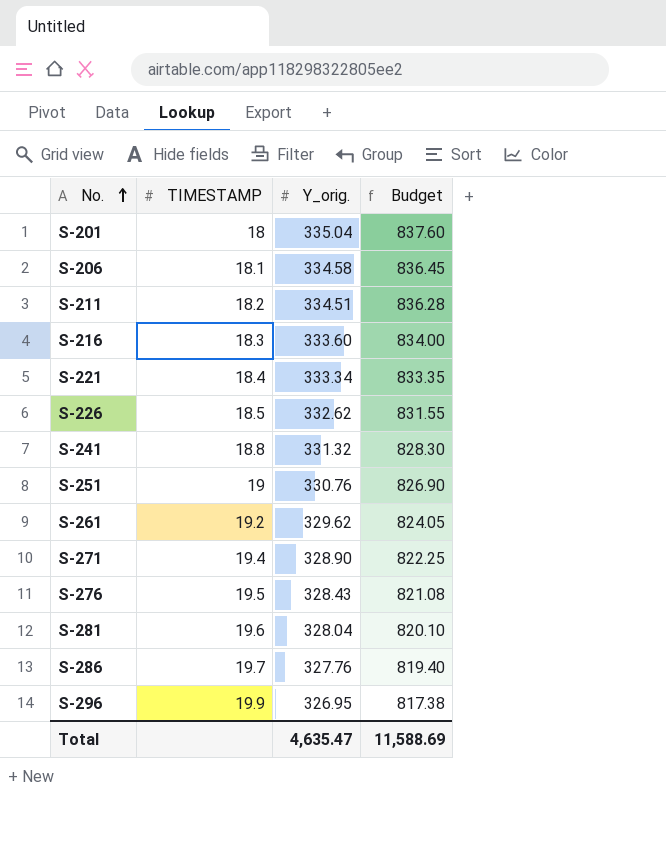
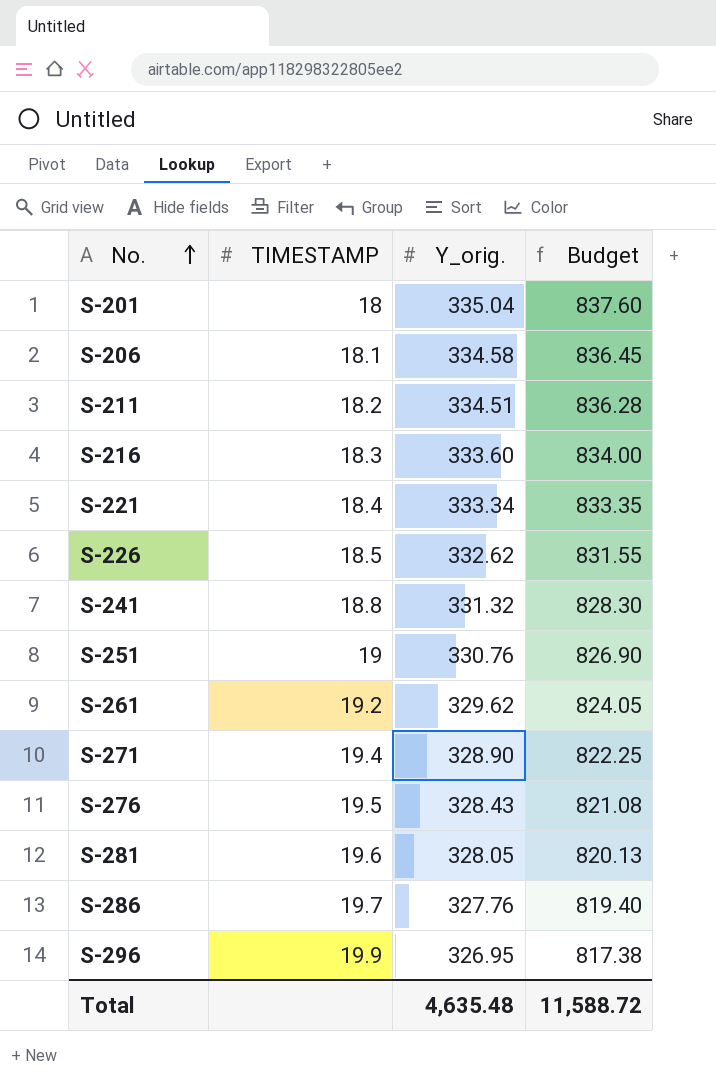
S-281 | Y_orig.: 328.04 -> 328.05
S-281 | Budget: 820.10 -> 820.13
Total | Y_orig.: 4,635.47 -> 4,635.48
Total | Budget: 11,588.69 -> 11,588.72

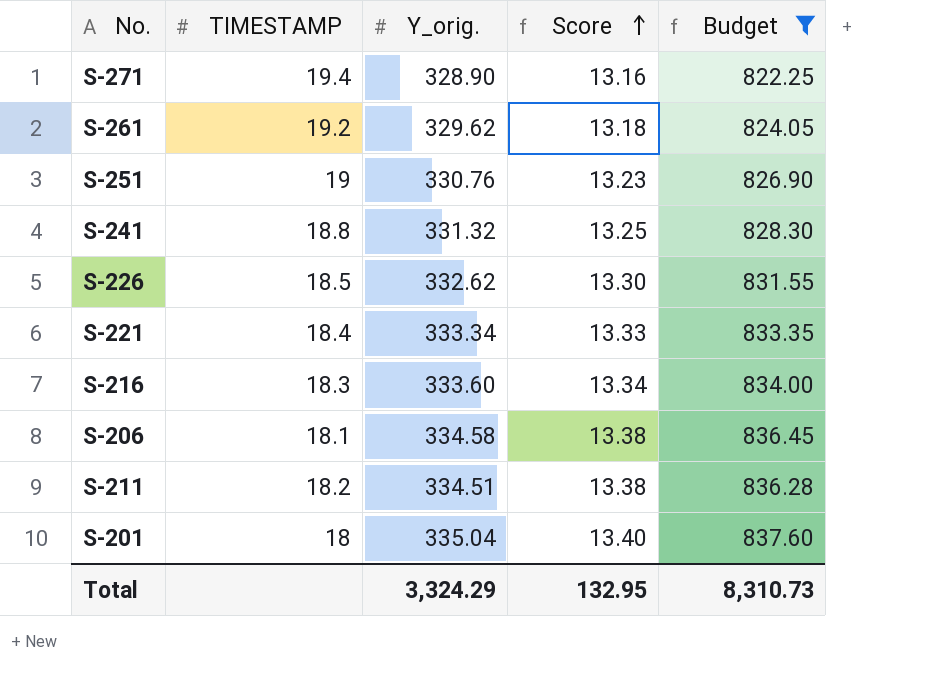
filter: none -> Budget >= 822.25
row order: No. ascending -> Score ascending
column Score | formula: none -> [Y_orig.] * 0.04
Total | Y_orig.: 4,635.48 -> 3,324.29
Total | Budget: 11,588.72 -> 8,310.73

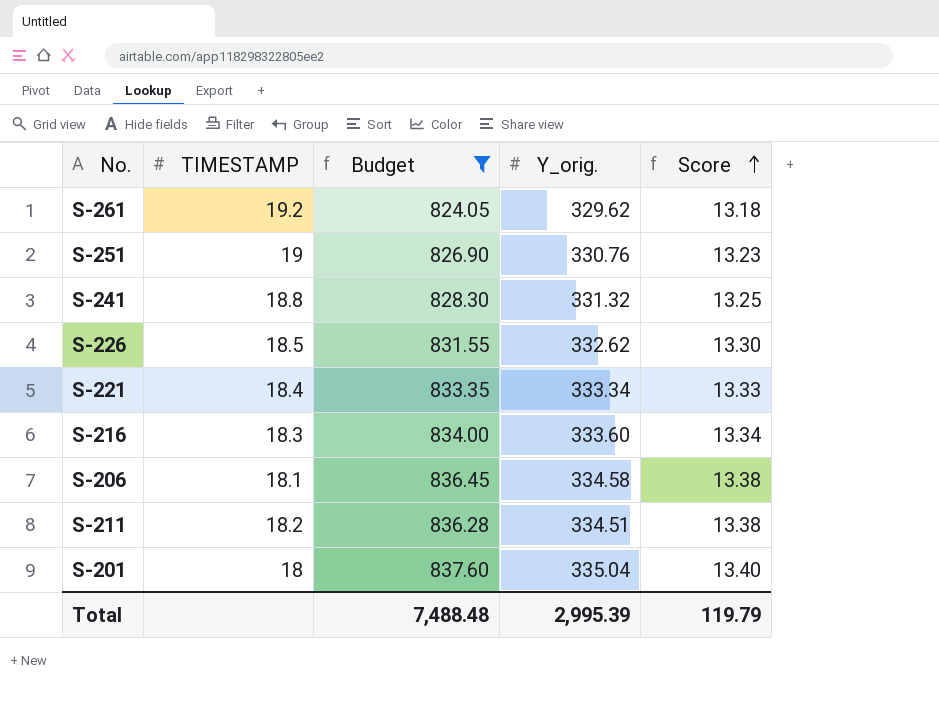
column Budget | position: 5 -> 3
row S-271: 19.4 | 328.90 | 13.16 | 822.25 -> none
Total | Budget: 8,310.73 -> 7,488.48
Total | Y_orig.: 3,324.29 -> 2,995.39
Total | Score: 132.95 -> 119.79

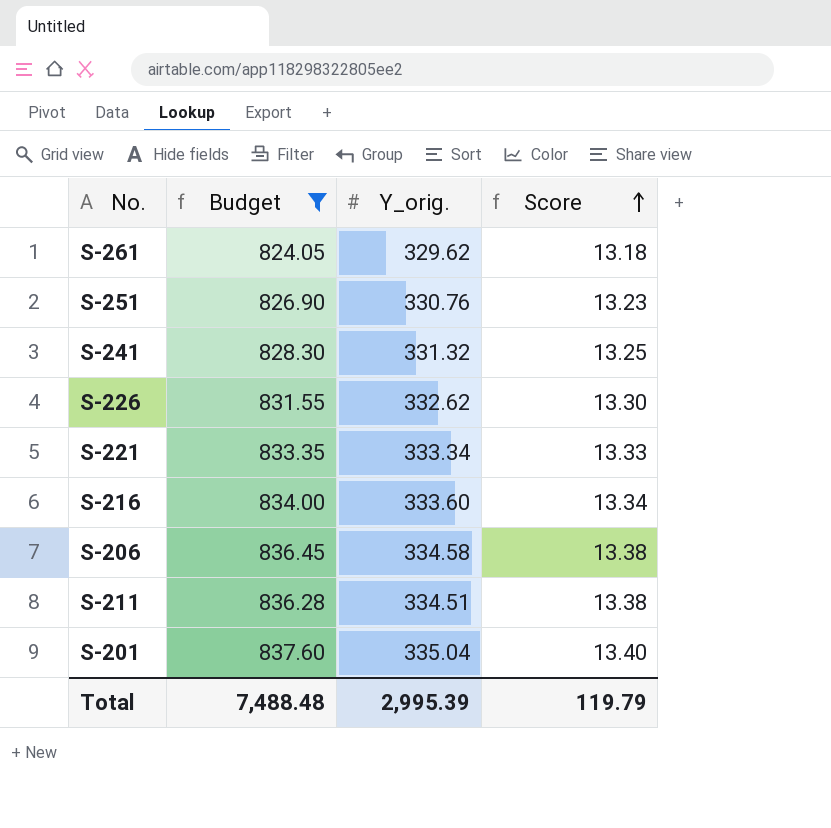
column TIMESTAMP | position: 2 -> none

